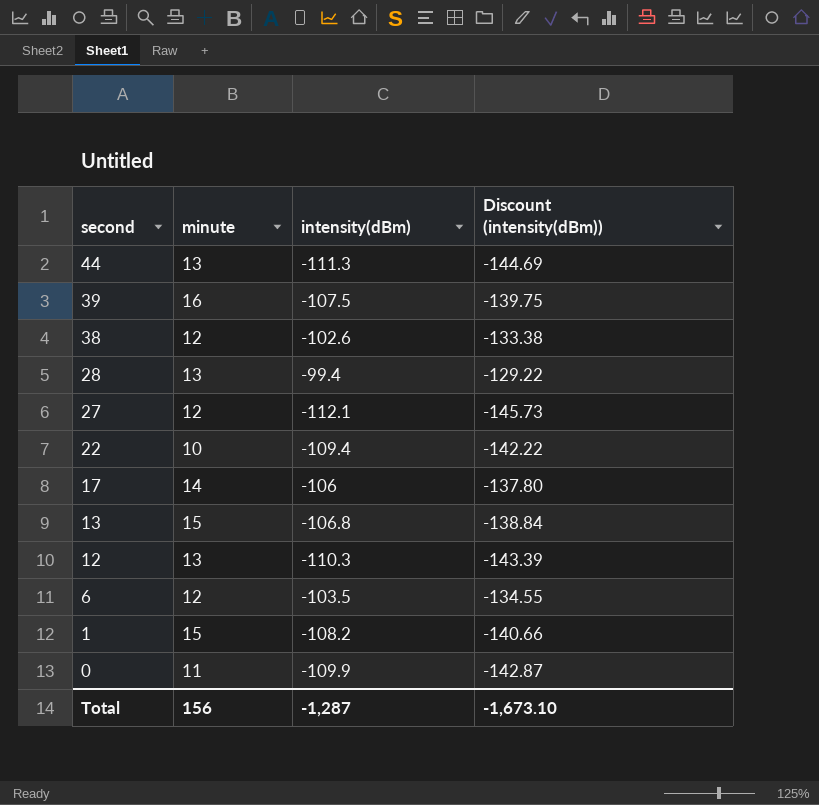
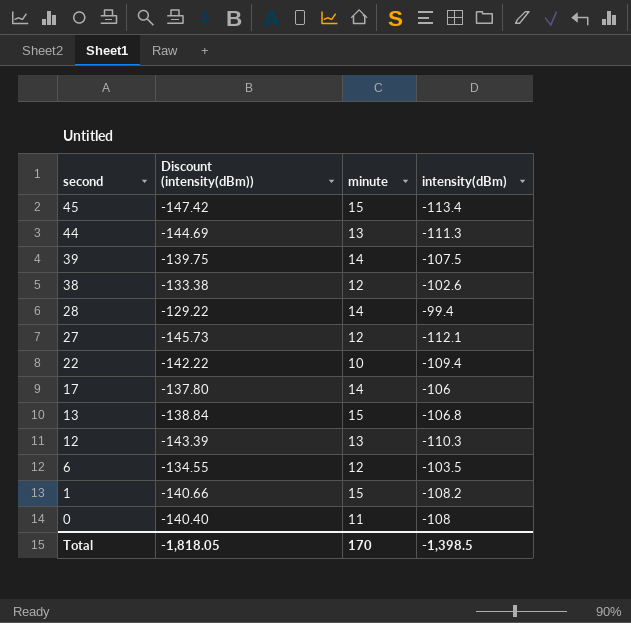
column Discount (intensity(dBm)) | position: 4 -> 2
row 45: none -> -147.42 | 15 | -113.4
39 | minute: 16 -> 14
28 | minute: 13 -> 14
0 | Discount (intensity(dBm)): -142.87 -> -140.40
0 | intensity(dBm): -109.9 -> -108
Total | Discount (intensity(dBm)): -1,673.10 -> -1,818.05
Total | minute: 156 -> 170
Total | intensity(dBm): -1,287 -> -1,398.5

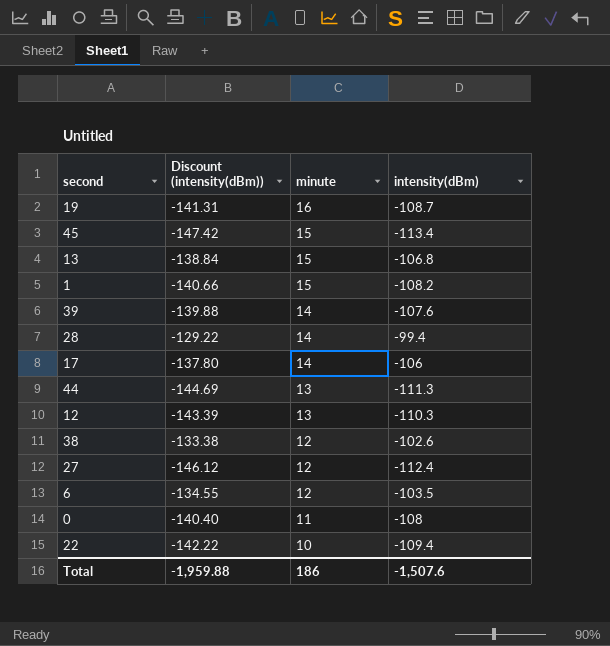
row order: second descending -> minute descending
row 19: none -> -141.31 | 16 | -108.7
39 | Discount (intensity(dBm)): -139.75 -> -139.88
39 | intensity(dBm): -107.5 -> -107.6
27 | Discount (intensity(dBm)): -145.73 -> -146.12
27 | intensity(dBm): -112.1 -> -112.4
Total | Discount (intensity(dBm)): -1,818.05 -> -1,959.88
Total | minute: 170 -> 186
Total | intensity(dBm): -1,398.5 -> -1,507.6

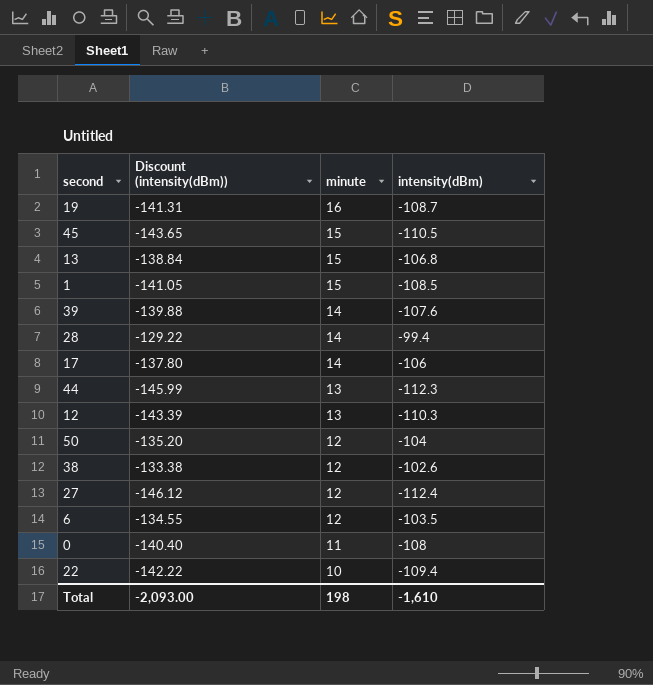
45 | Discount (intensity(dBm)): -147.42 -> -143.65
45 | intensity(dBm): -113.4 -> -110.5
1 | Discount (intensity(dBm)): -140.66 -> -141.05
1 | intensity(dBm): -108.2 -> -108.5
44 | Discount (intensity(dBm)): -144.69 -> -145.99
44 | intensity(dBm): -111.3 -> -112.3
row 50: none -> -135.20 | 12 | -104
Total | Discount (intensity(dBm)): -1,959.88 -> -2,093.00
Total | minute: 186 -> 198
Total | intensity(dBm): -1,507.6 -> -1,610

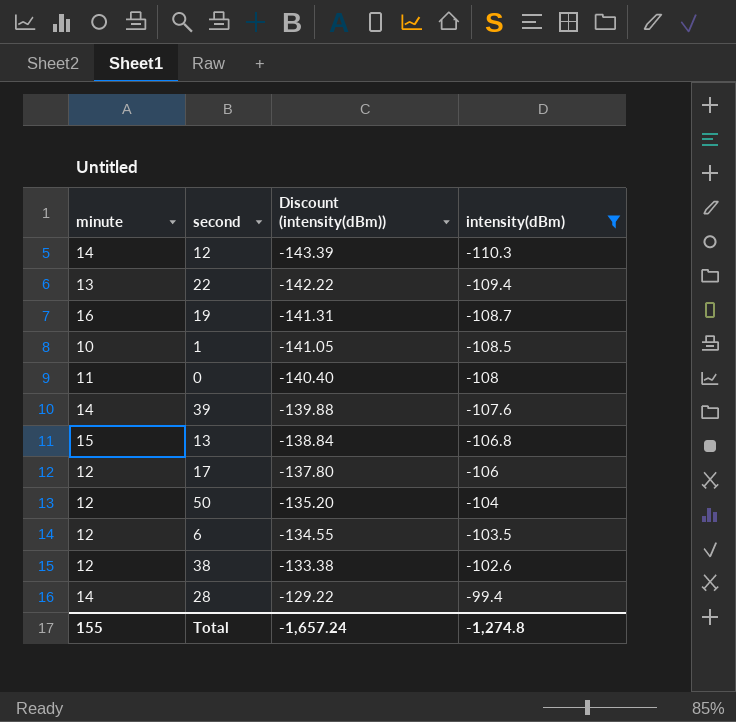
filter: none -> intensity(dBm) >= -110.3
row order: minute descending -> Discount (intensity(dBm)) ascending
column minute | position: 3 -> 1
12 | minute: 13 -> 14
22 | minute: 10 -> 13
1 | minute: 15 -> 10
17 | minute: 14 -> 12
Total | minute: 198 -> 155
Total | Discount (intensity(dBm)): -2,093.00 -> -1,657.24
Total | intensity(dBm): -1,610 -> -1,274.8

